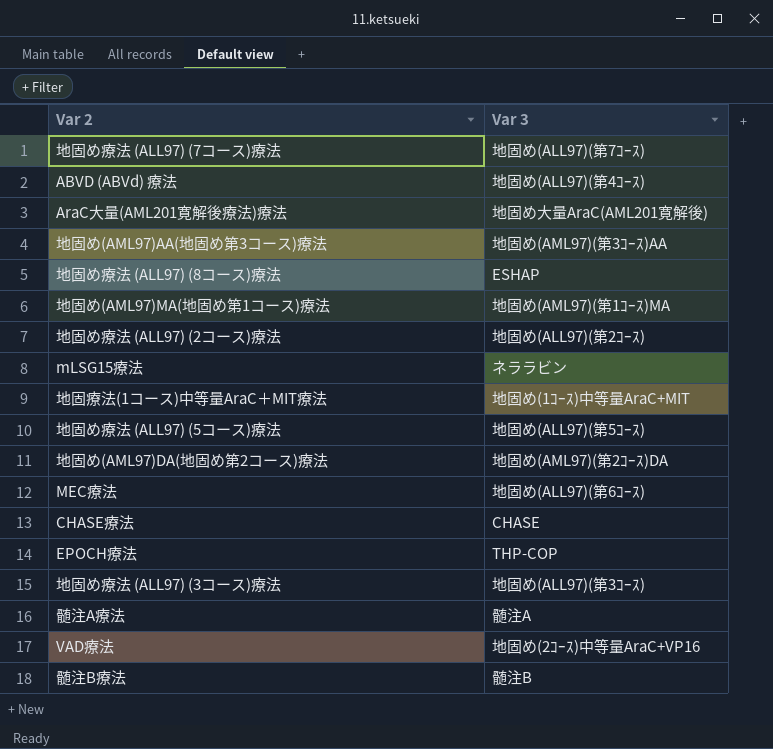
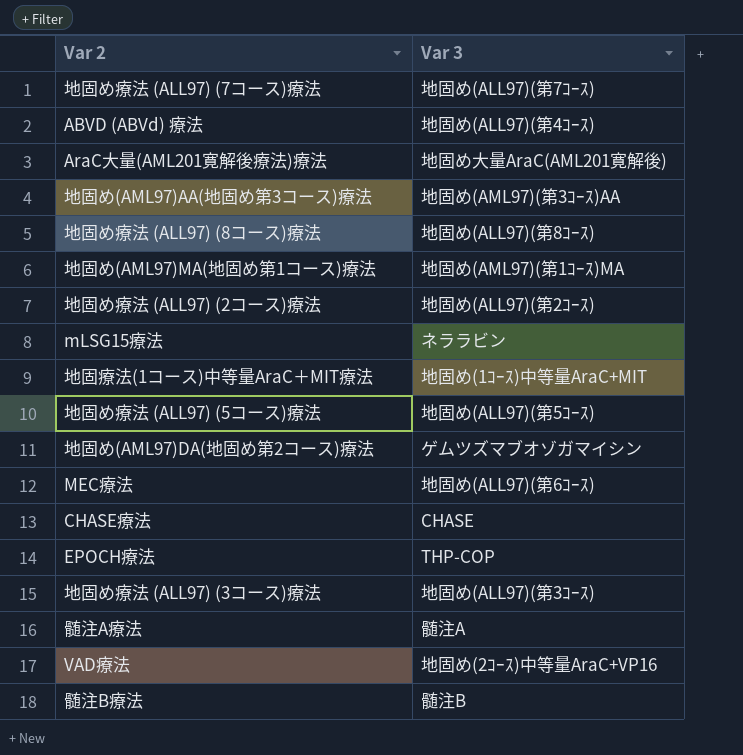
地固め療法 (ALL97) (8コース)療法 | Var 3: ESHAP -> 地固め(ALL97)(第8ｺｰｽ)
地固め(AML97)DA(地固め第2コース)療法 | Var 3: 地固め(AML97)(第2ｺｰｽ)DA -> ゲムツズマブオゾガマイシン

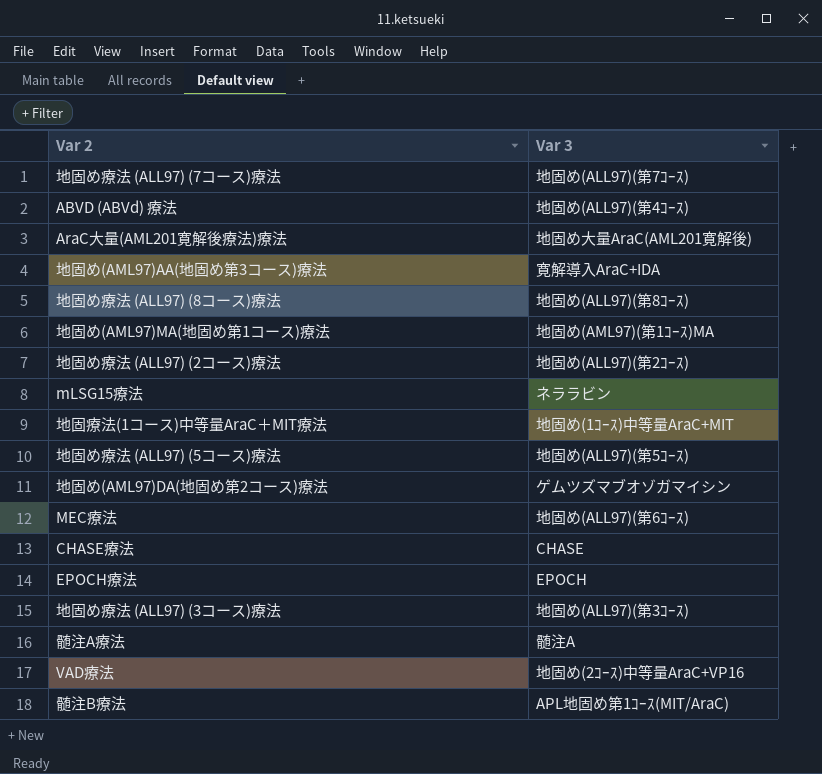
地固め(AML97)AA(地固め第3コース)療法 | Var 3: 地固め(AML97)(第3ｺｰｽ)AA -> 寛解導入AraC+IDA
EPOCH療法 | Var 3: THP-COP -> EPOCH
髄注B療法 | Var 3: 髄注B -> APL地固め第1ｺｰｽ(MIT/AraC)

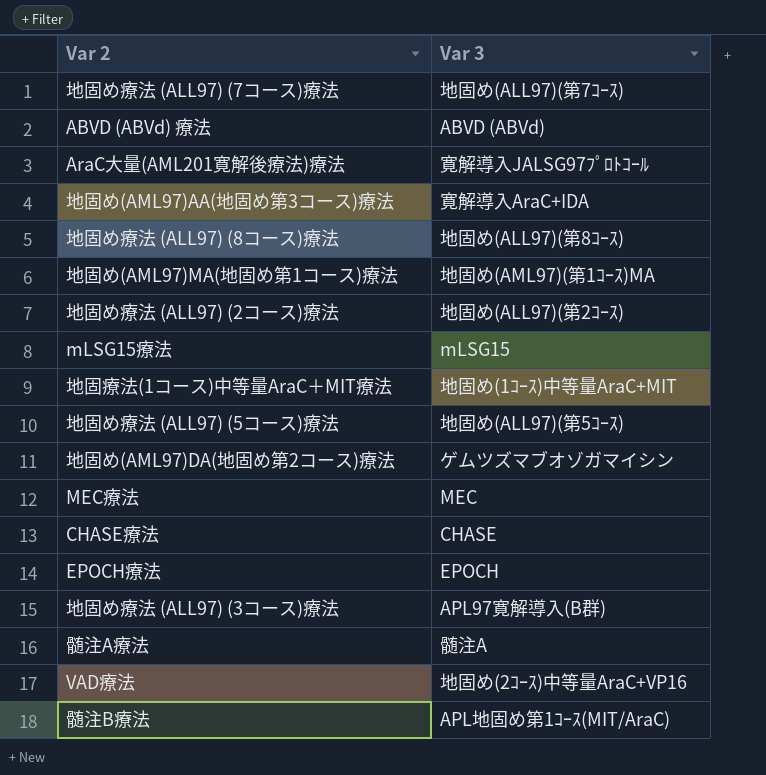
ABVD (ABVd) 療法 | Var 3: 地固め(ALL97)(第4ｺｰｽ) -> ABVD (ABVd)
AraC大量(AML201寛解後療法)療法 | Var 3: 地固め大量AraC(AML201寛解後) -> 寛解導入JALSG97ﾌﾟﾛﾄｺｰﾙ
mLSG15療法 | Var 3: ネララビン -> mLSG15
MEC療法 | Var 3: 地固め(ALL97)(第6ｺｰｽ) -> MEC
地固め療法 (ALL97) (3コース)療法 | Var 3: 地固め(ALL97)(第3ｺｰｽ) -> APL97寛解導入(B群)

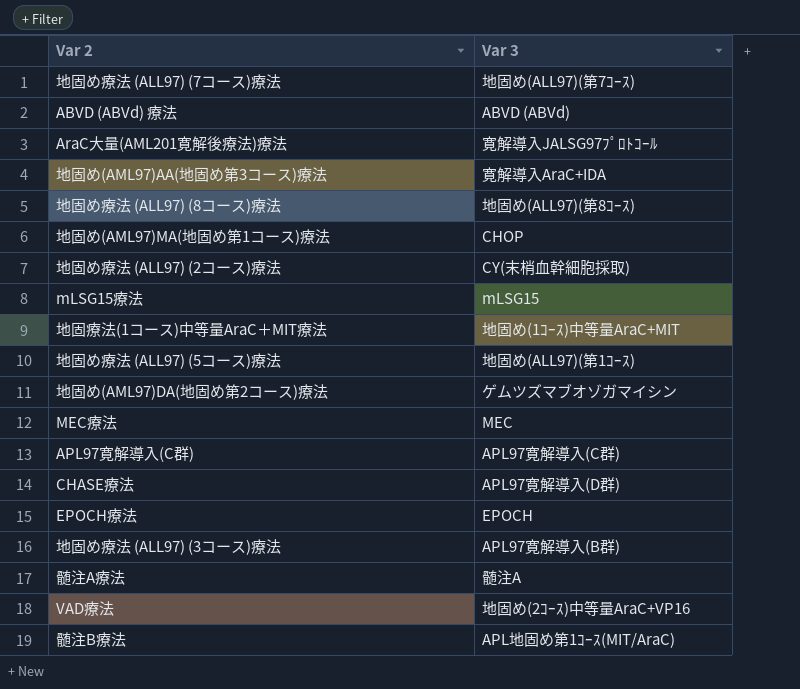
地固め(AML97)MA(地固め第1コース)療法 | Var 3: 地固め(AML97)(第1ｺｰｽ)MA -> CHOP
地固め療法 (ALL97) (2コース)療法 | Var 3: 地固め(ALL97)(第2ｺｰｽ) -> CY(末梢血幹細胞採取)
地固め療法 (ALL97) (5コース)療法 | Var 3: 地固め(ALL97)(第5ｺｰｽ) -> 地固め(ALL97)(第1ｺｰｽ)
row APL97寛解導入(C群): none -> APL97寛解導入(C群)
CHASE療法 | Var 3: CHASE -> APL97寛解導入(D群)

